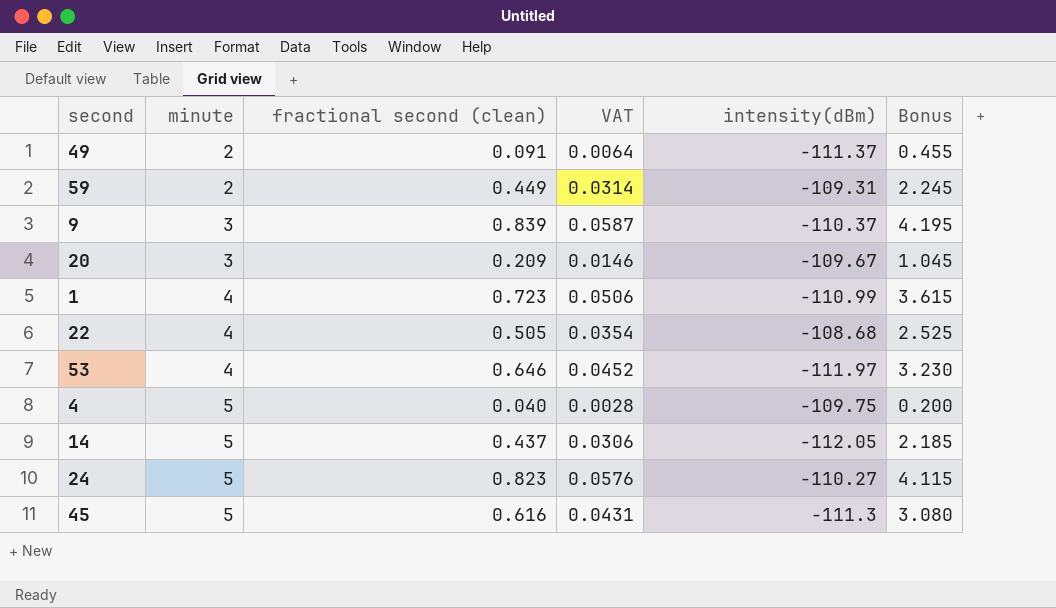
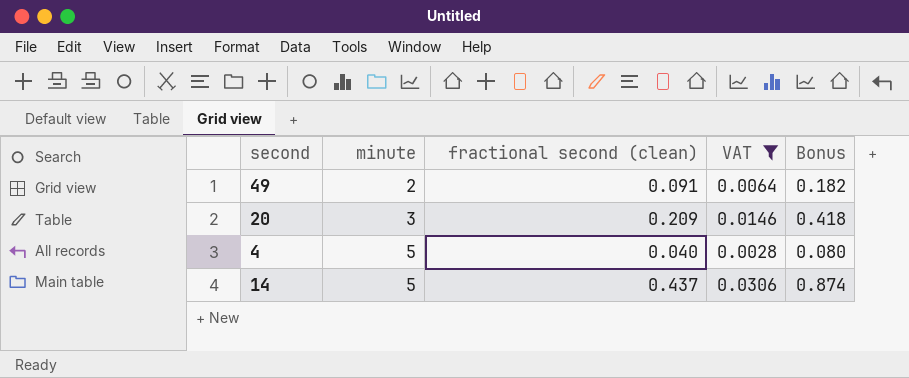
filter: none -> VAT <= 0.0306
column intensity(dBm) | position: 5 -> none
column Bonus | formula: [fractional second (clean)] * 5 -> [fractional second (clean)] * 2

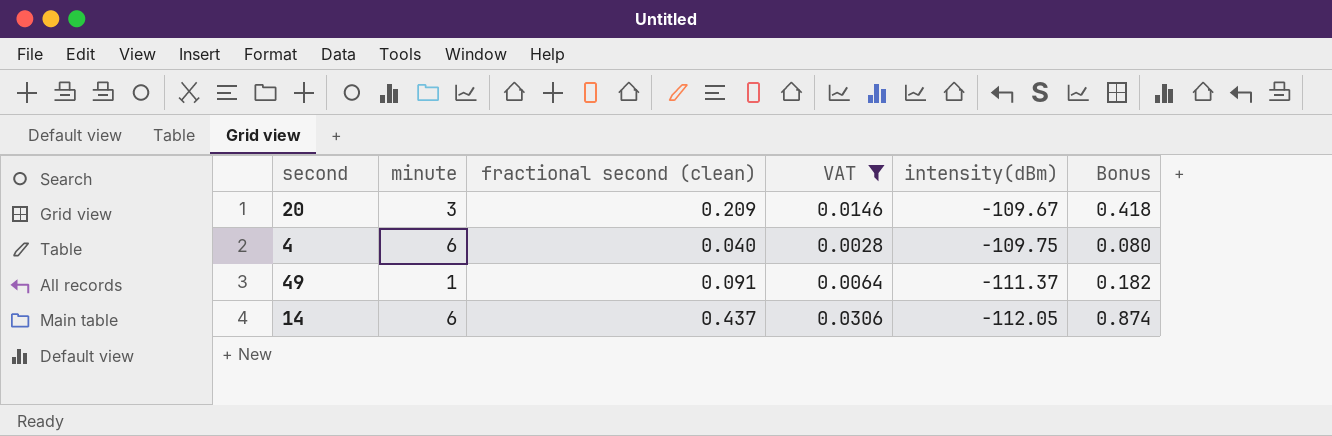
row order: minute ascending -> intensity(dBm) descending
column intensity(dBm) | position: none -> 5
4 | minute: 5 -> 6
49 | minute: 2 -> 1
14 | minute: 5 -> 6

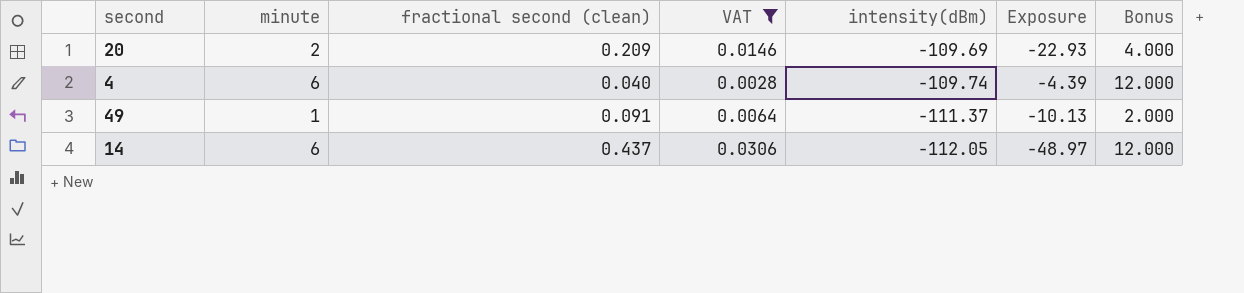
column Exposure | formula: none -> [fractional second (clean)] * [intensity(dBm)]
column Bonus | formula: [fractional second (clean)] * 2 -> [minute] * 2
20 | minute: 3 -> 2
20 | intensity(dBm): -109.67 -> -109.69
4 | intensity(dBm): -109.75 -> -109.74

